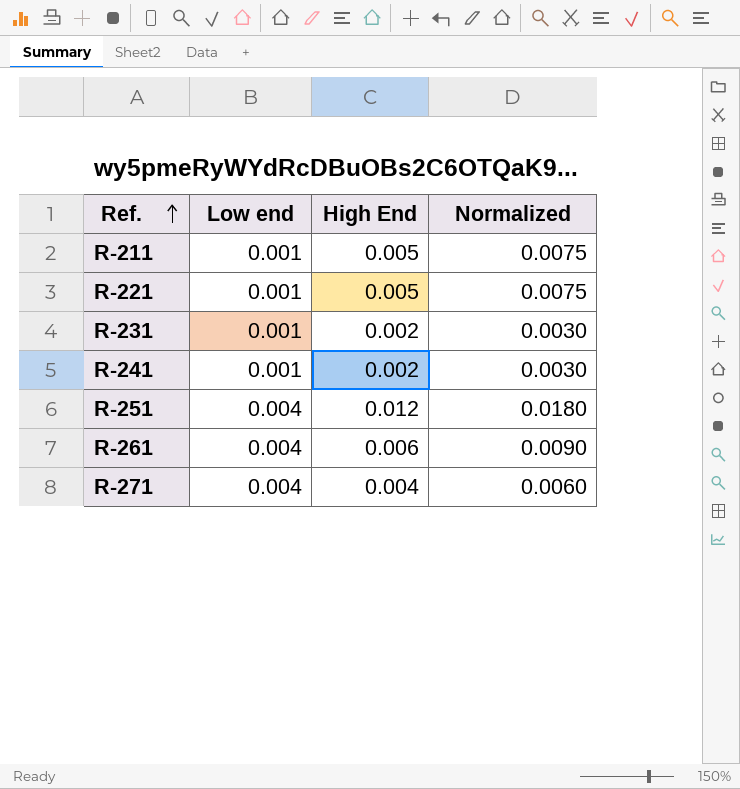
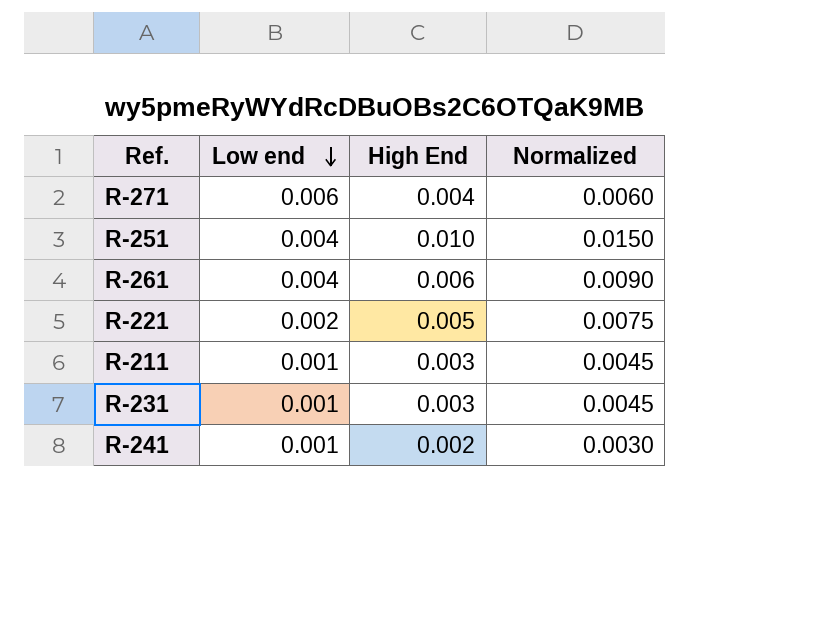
row order: Ref. ascending -> Low end descending
R-271 | Low end: 0.004 -> 0.006
R-251 | High End: 0.012 -> 0.010
R-251 | Normalized: 0.0180 -> 0.0150
R-221 | Low end: 0.001 -> 0.002
R-211 | High End: 0.005 -> 0.003
R-211 | Normalized: 0.0075 -> 0.0045
R-231 | High End: 0.002 -> 0.003
R-231 | Normalized: 0.0030 -> 0.0045

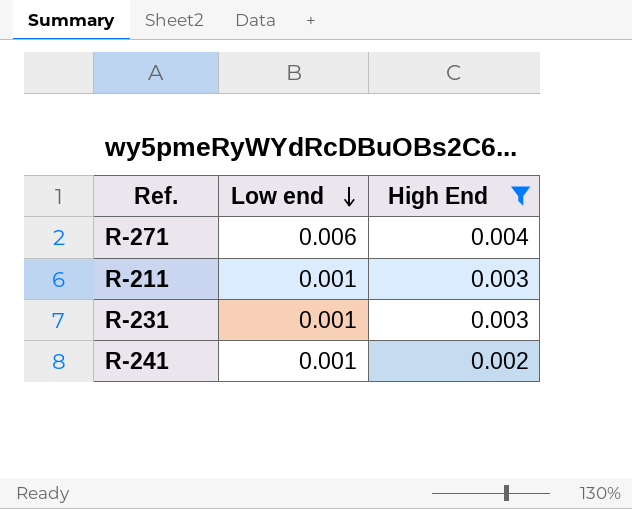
filter: none -> High End <= 0.004
column Normalized | formula: [High End] * 1.5 -> none

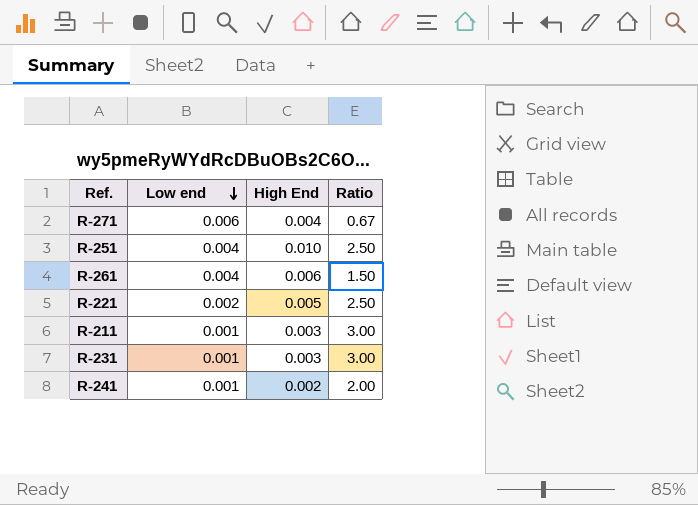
filter: High End <= 0.004 -> none
column Ratio | formula: none -> [High End] / [Low end]

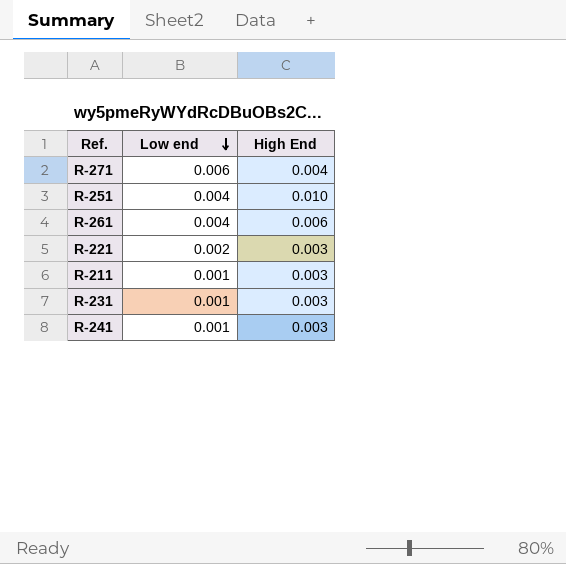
column Ratio | formula: [High End] / [Low end] -> none
R-221 | High End: 0.005 -> 0.003
R-241 | High End: 0.002 -> 0.003

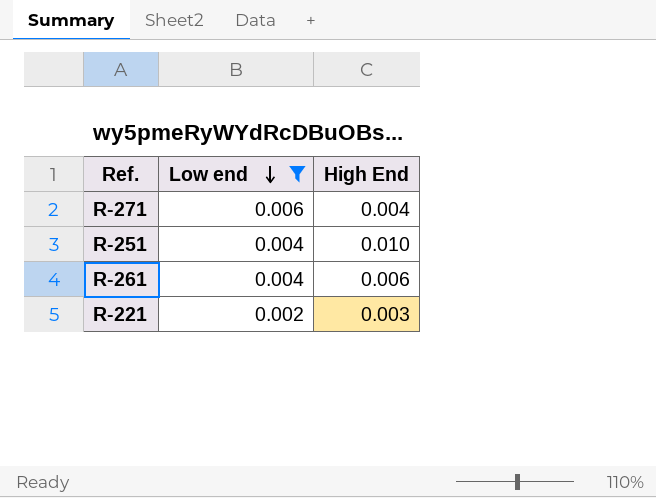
filter: none -> Low end != 0.001

